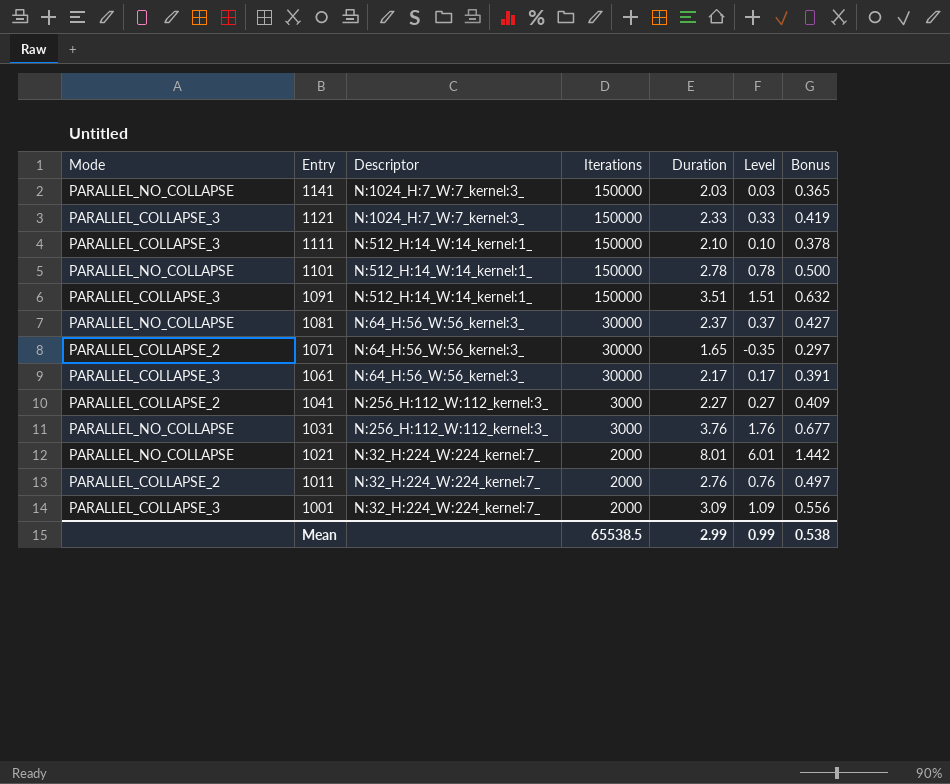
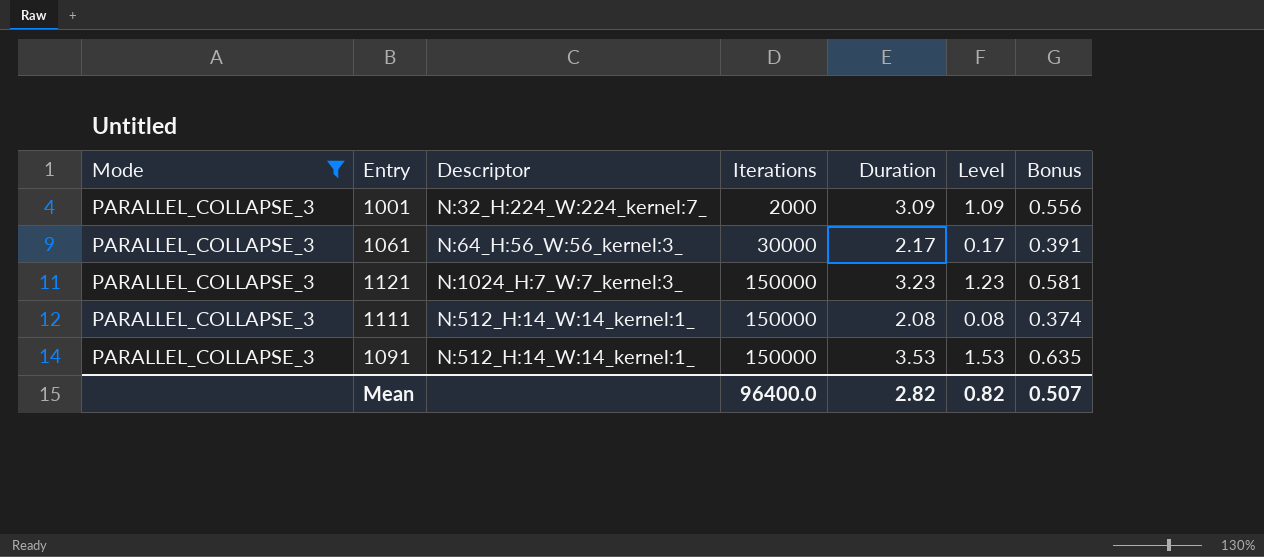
filter: none -> Mode = PARALLEL_COLLAPSE_3
row order: Entry descending -> Iterations ascending
1121 | Duration: 2.33 -> 3.23
1121 | Level: 0.33 -> 1.23
1121 | Bonus: 0.419 -> 0.581
1111 | Duration: 2.10 -> 2.08
1111 | Level: 0.10 -> 0.08
1111 | Bonus: 0.378 -> 0.374
1091 | Duration: 3.51 -> 3.53
1091 | Level: 1.51 -> 1.53
1091 | Bonus: 0.632 -> 0.635
Mean | Iterations: 65538.5 -> 96400.0
Mean | Duration: 2.99 -> 2.82
Mean | Level: 0.99 -> 0.82
Mean | Bonus: 0.538 -> 0.507

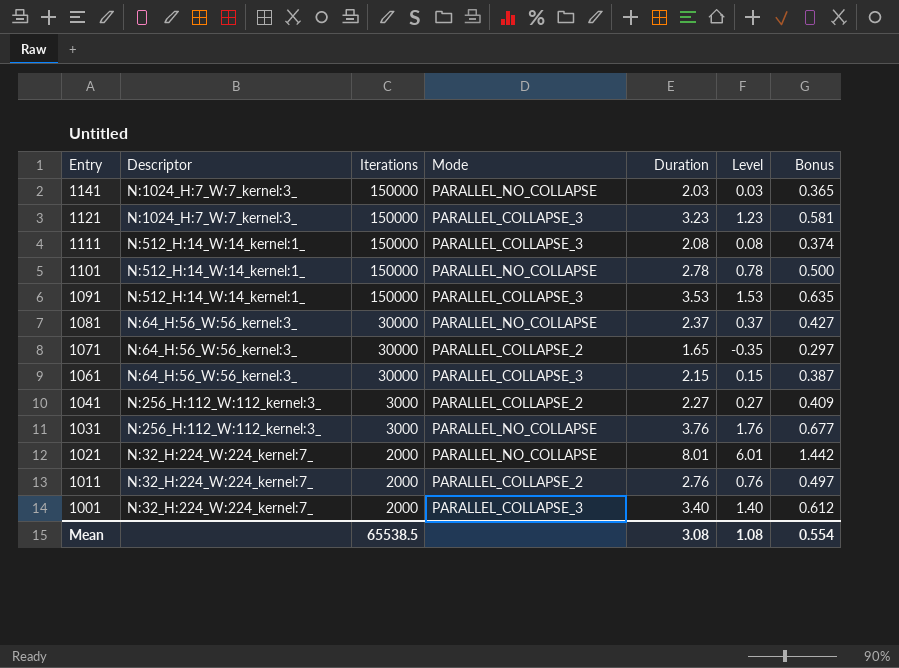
filter: Mode = PARALLEL_COLLAPSE_3 -> none
row order: Iterations ascending -> Entry descending
column Mode | position: 1 -> 4
1061 | Duration: 2.17 -> 2.15
1061 | Level: 0.17 -> 0.15
1061 | Bonus: 0.391 -> 0.387
1001 | Duration: 3.09 -> 3.40
1001 | Level: 1.09 -> 1.40
1001 | Bonus: 0.556 -> 0.612
Mean | Iterations: 96400.0 -> 65538.5
Mean | Duration: 2.82 -> 3.08
Mean | Level: 0.82 -> 1.08
Mean | Bonus: 0.507 -> 0.554

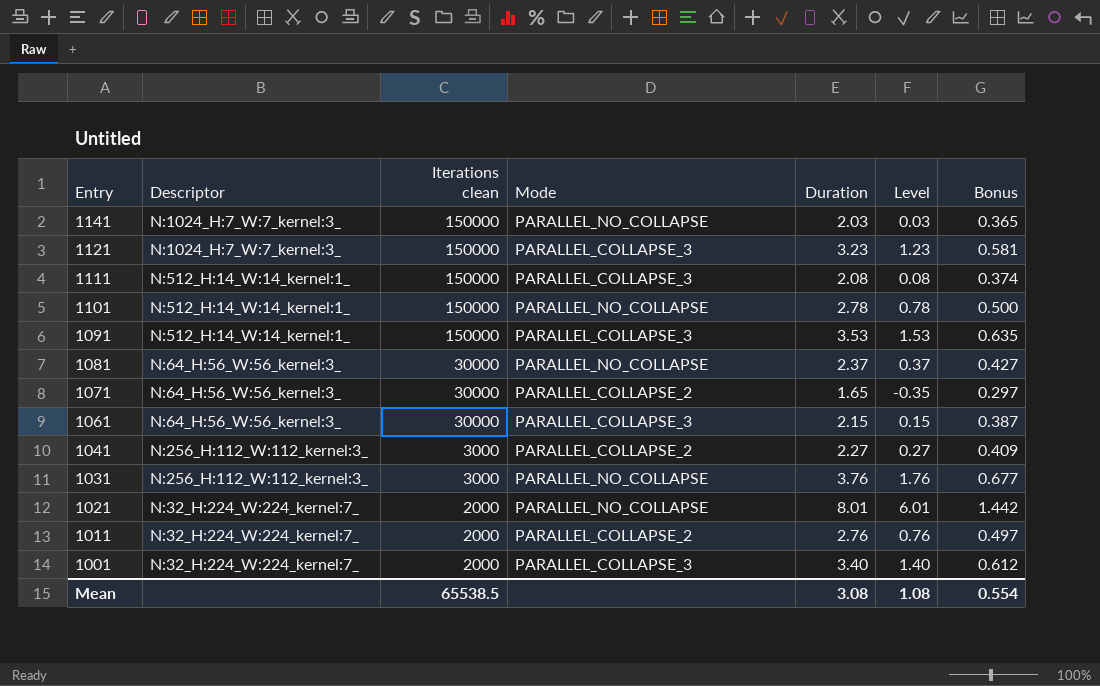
column name: Iterations -> Iterations clean

